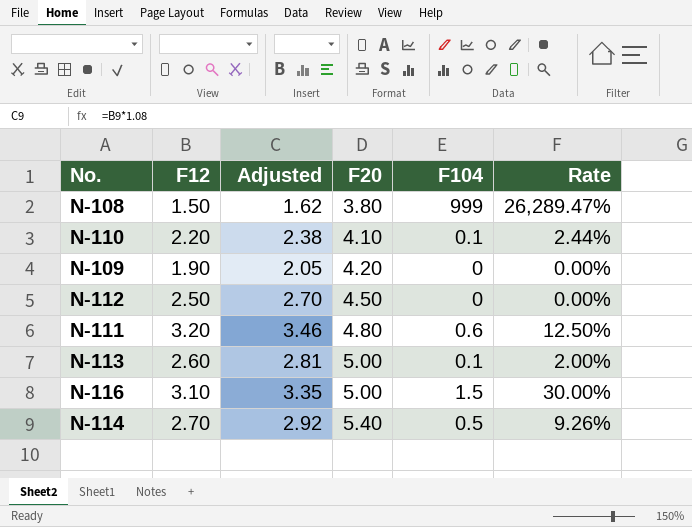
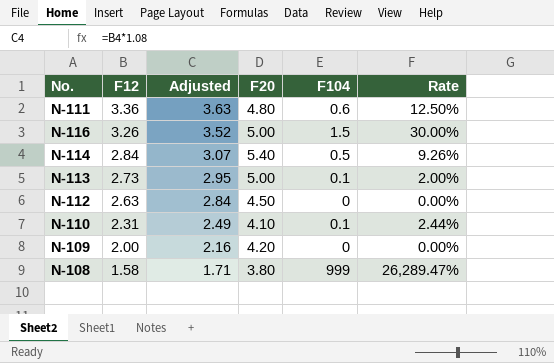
row order: F20 ascending -> F12 descending
N-111 | F12: 3.20 -> 3.36
N-111 | Adjusted: 3.46 -> 3.63
N-116 | F12: 3.10 -> 3.26
N-116 | Adjusted: 3.35 -> 3.52
N-114 | F12: 2.70 -> 2.84
N-114 | Adjusted: 2.92 -> 3.07
N-113 | F12: 2.60 -> 2.73
N-113 | Adjusted: 2.81 -> 2.95
N-112 | F12: 2.50 -> 2.63
N-112 | Adjusted: 2.70 -> 2.84
N-110 | F12: 2.20 -> 2.31
N-110 | Adjusted: 2.38 -> 2.49
N-109 | F12: 1.90 -> 2.00
N-109 | Adjusted: 2.05 -> 2.16
N-108 | F12: 1.50 -> 1.58
N-108 | Adjusted: 1.62 -> 1.71

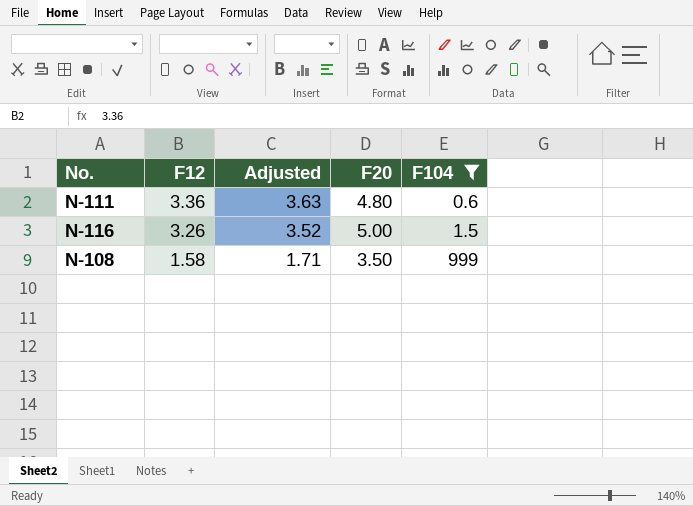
filter: none -> F104 >= 0.6
column Rate | formula: [F104] / [F20] -> none
N-108 | F20: 3.80 -> 3.50

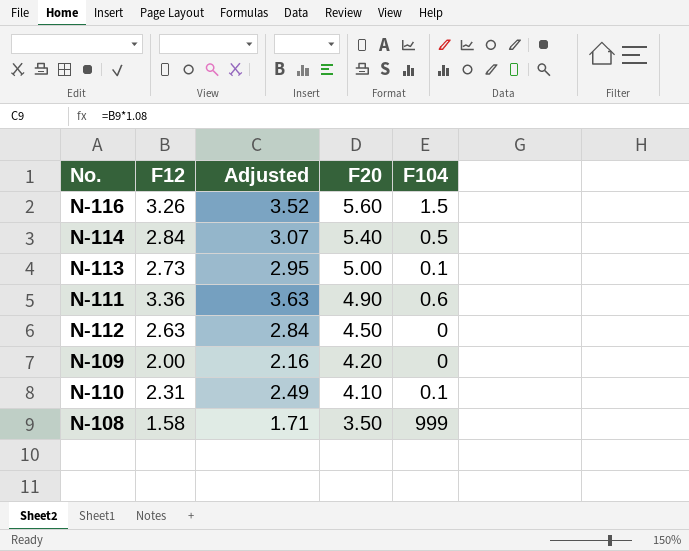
filter: F104 >= 0.6 -> none
row order: F12 descending -> F20 descending
N-116 | F20: 5.00 -> 5.60
N-111 | F20: 4.80 -> 4.90

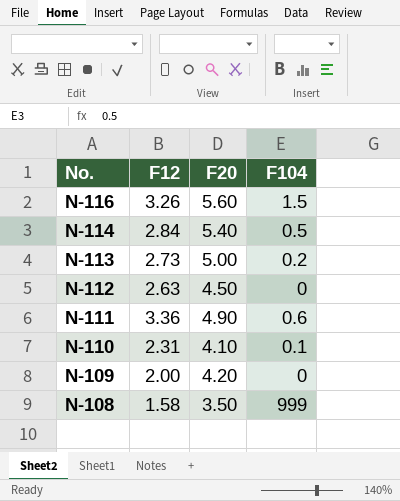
row order: F20 descending -> No. descending
column Adjusted | formula: [F12] * 1.08 -> none
N-113 | F104: 0.1 -> 0.2

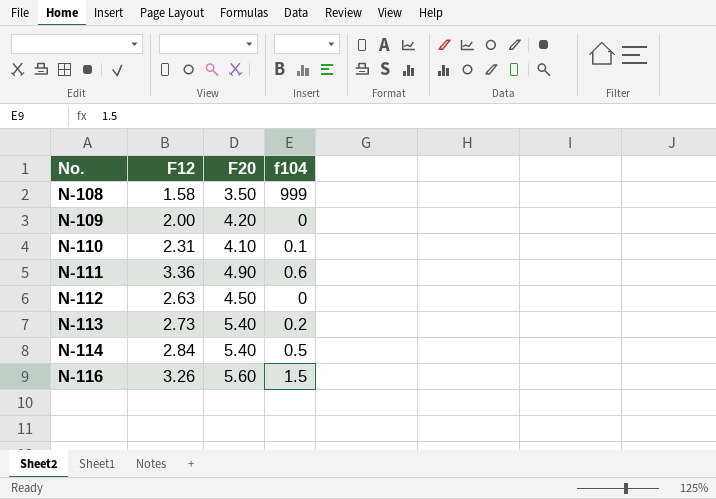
row order: No. descending -> No. ascending
column name: F104 -> f104
N-113 | F20: 5.00 -> 5.40

